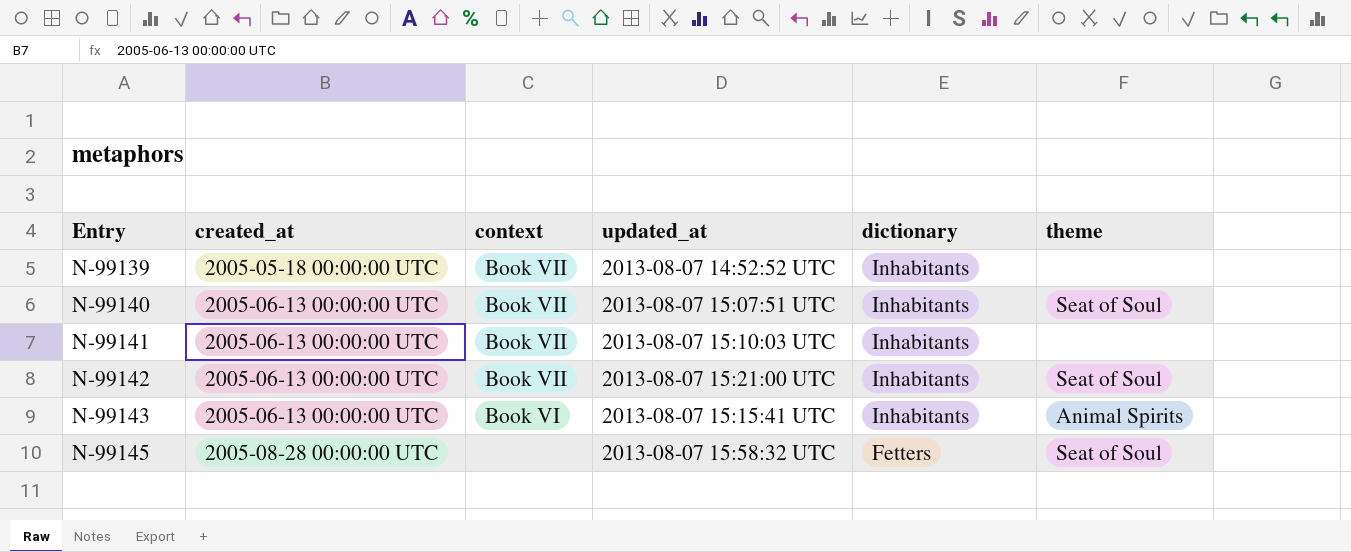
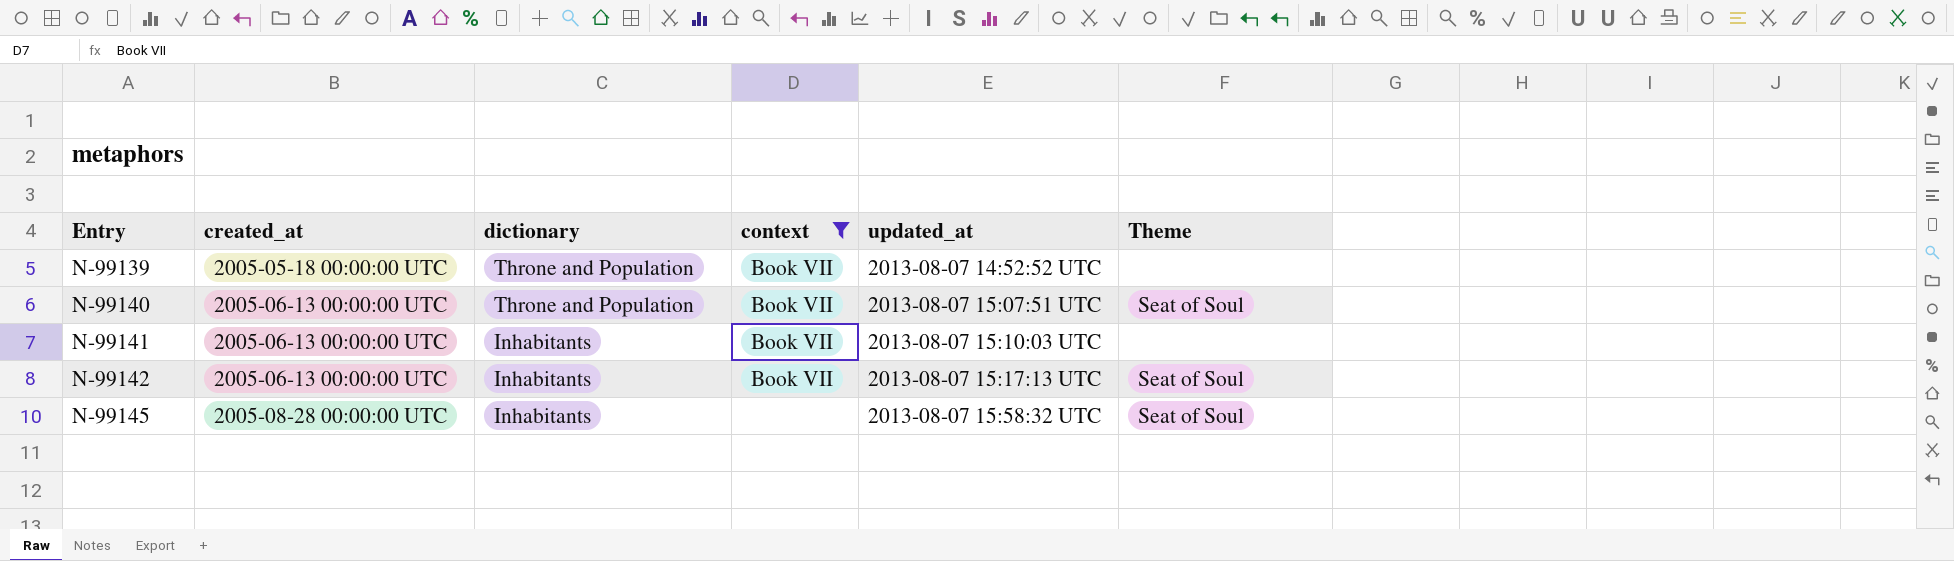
filter: none -> context != Book VI
column dictionary | position: 5 -> 3
column name: theme -> Theme
N-99139 | dictionary: Inhabitants -> Throne and Population
N-99140 | dictionary: Inhabitants -> Throne and Population
N-99142 | updated_at: 2013-08-07 15:21:00 UTC -> 2013-08-07 15:17:13 UTC
N-99145 | dictionary: Fetters -> Inhabitants

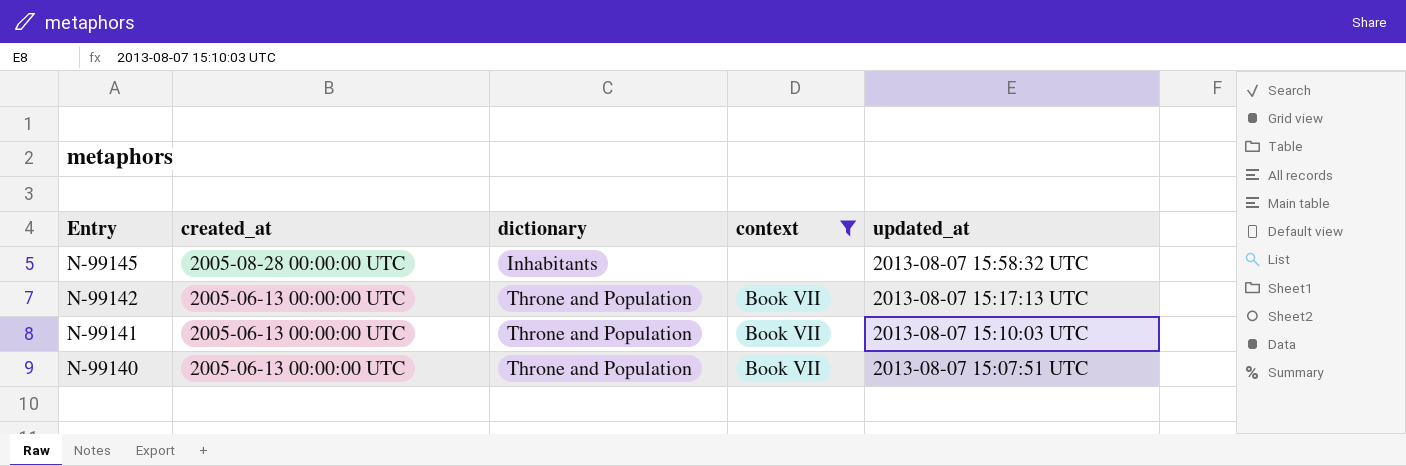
row order: Entry ascending -> Entry descending
column Theme | position: 6 -> none
row N-99139: 2005-05-18 00:00:00 UTC | Throne and Population | Book VII | 2013-08-07 14:52:52 UTC | none -> none
N-99142 | dictionary: Inhabitants -> Throne and Population
N-99141 | dictionary: Inhabitants -> Throne and Population

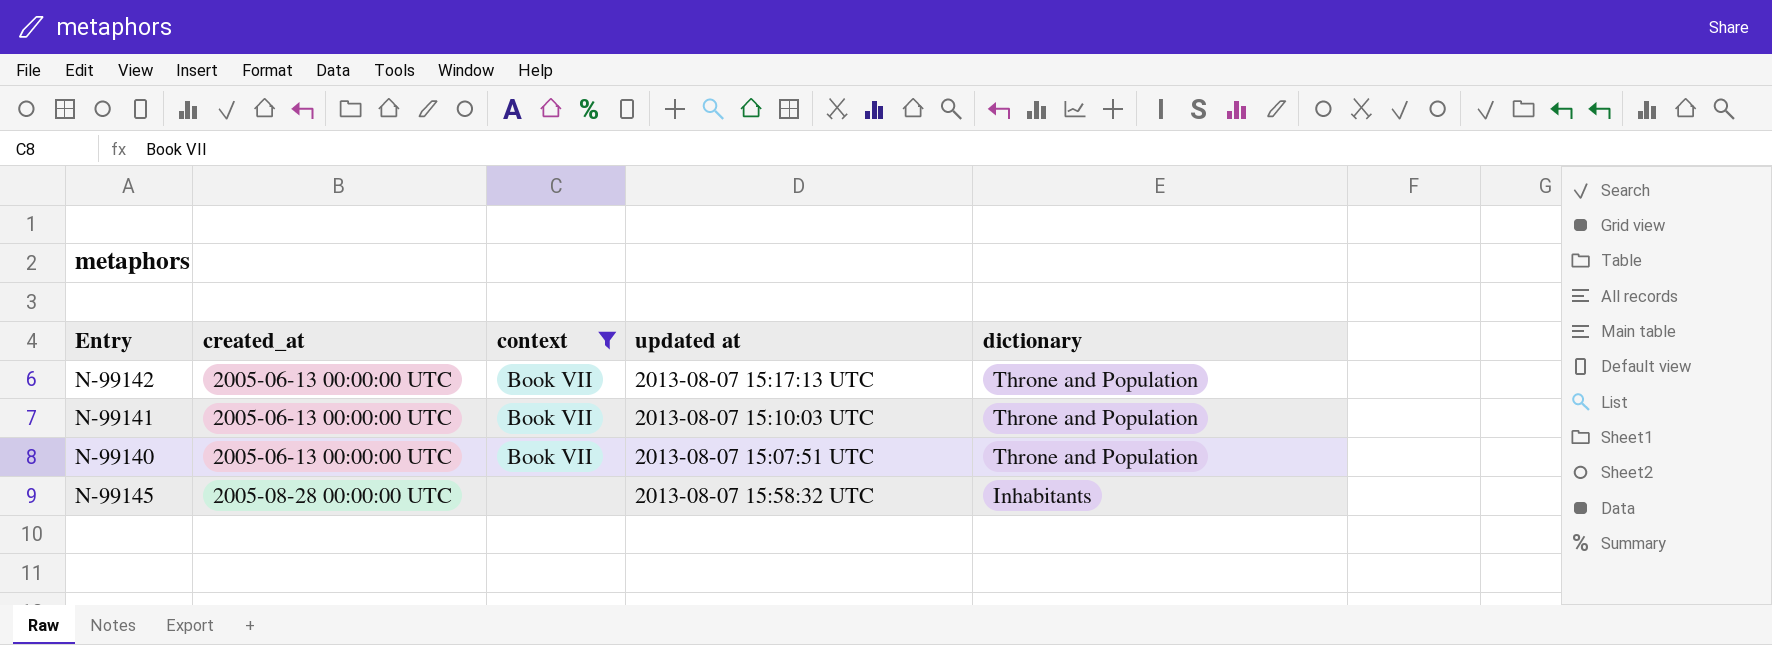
row order: Entry descending -> created_at ascending
column name: updated_at -> updated at
column dictionary | position: 3 -> 5

